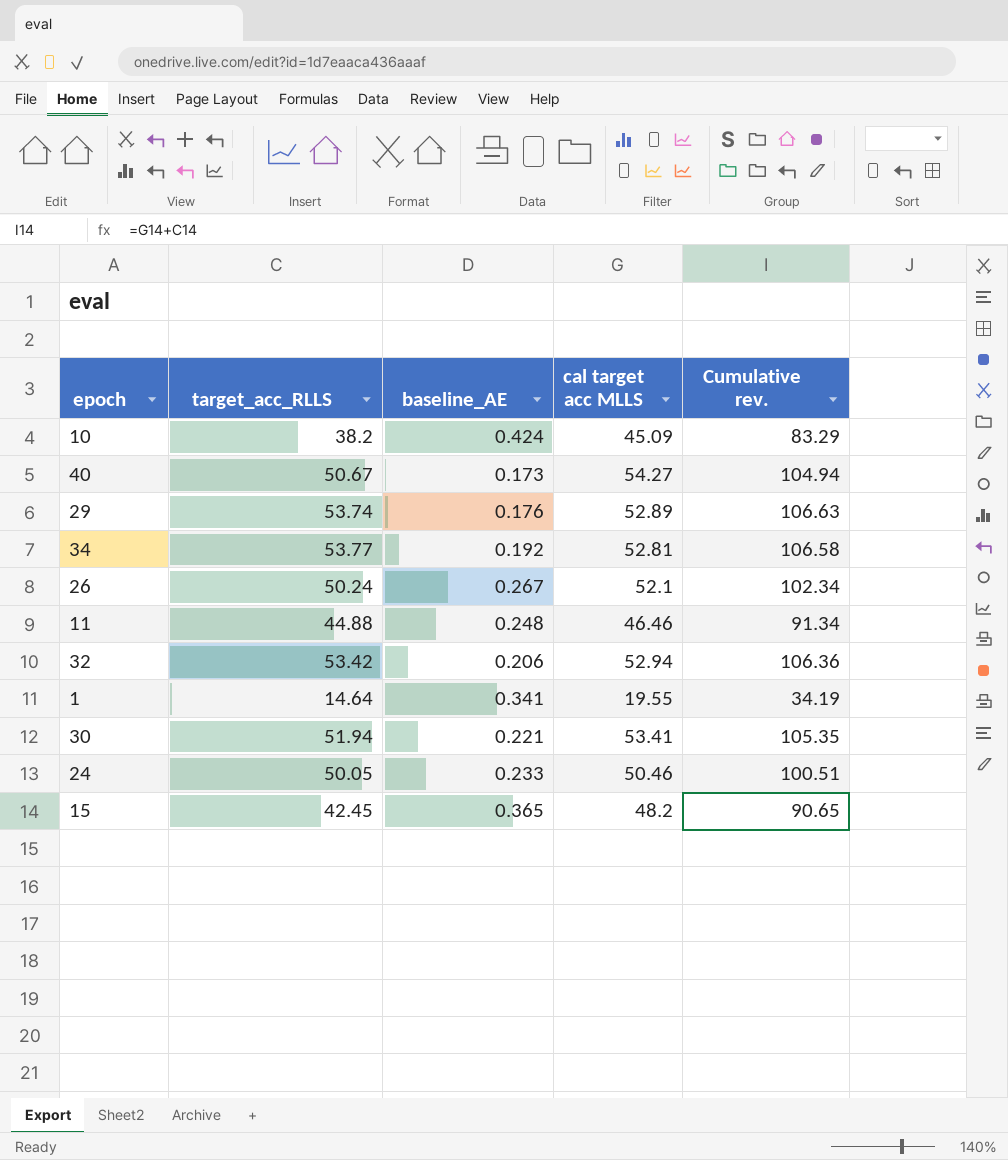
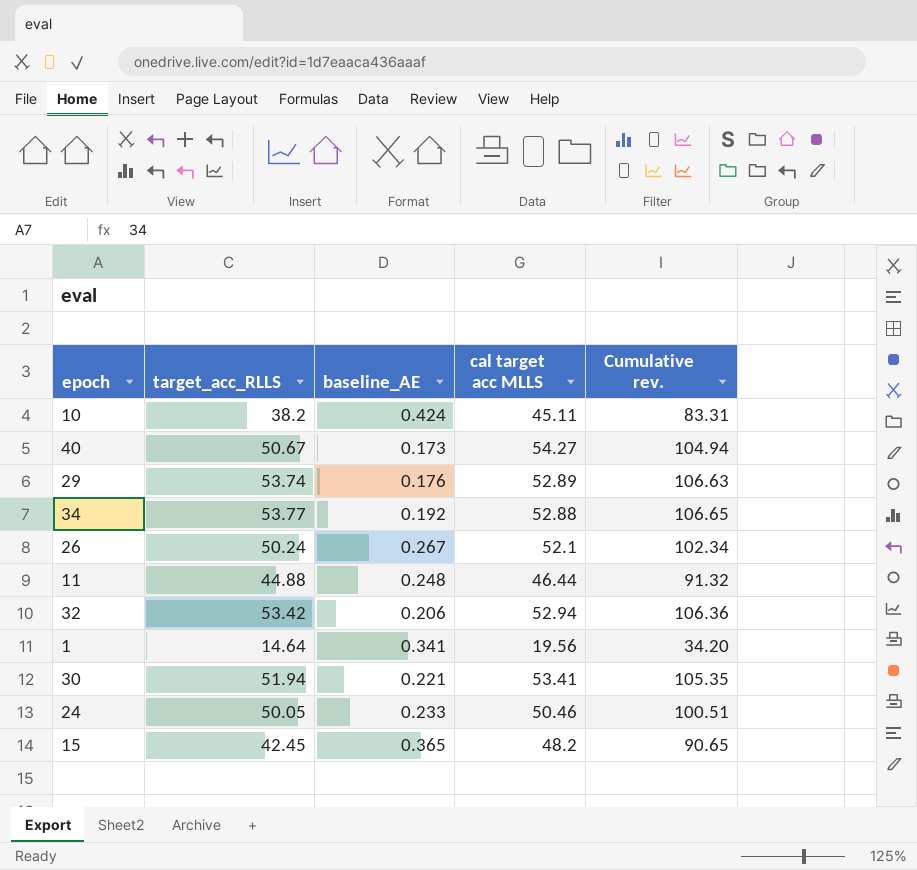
10 | cal target acc MLLS: 45.09 -> 45.11
10 | Cumulative rev.: 83.29 -> 83.31
34 | cal target acc MLLS: 52.81 -> 52.88
34 | Cumulative rev.: 106.58 -> 106.65
11 | cal target acc MLLS: 46.46 -> 46.44
11 | Cumulative rev.: 91.34 -> 91.32
1 | cal target acc MLLS: 19.55 -> 19.56
1 | Cumulative rev.: 34.19 -> 34.20

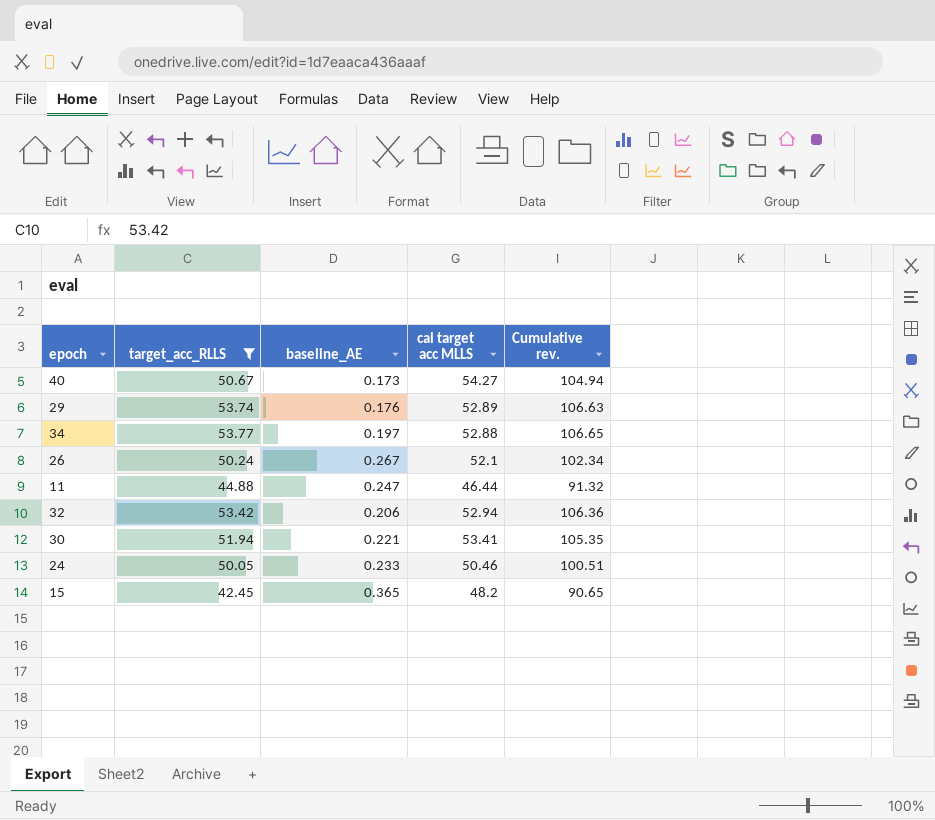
filter: none -> target_acc_RLLS >= 42.45
34 | baseline_AE: 0.192 -> 0.197
11 | baseline_AE: 0.248 -> 0.247

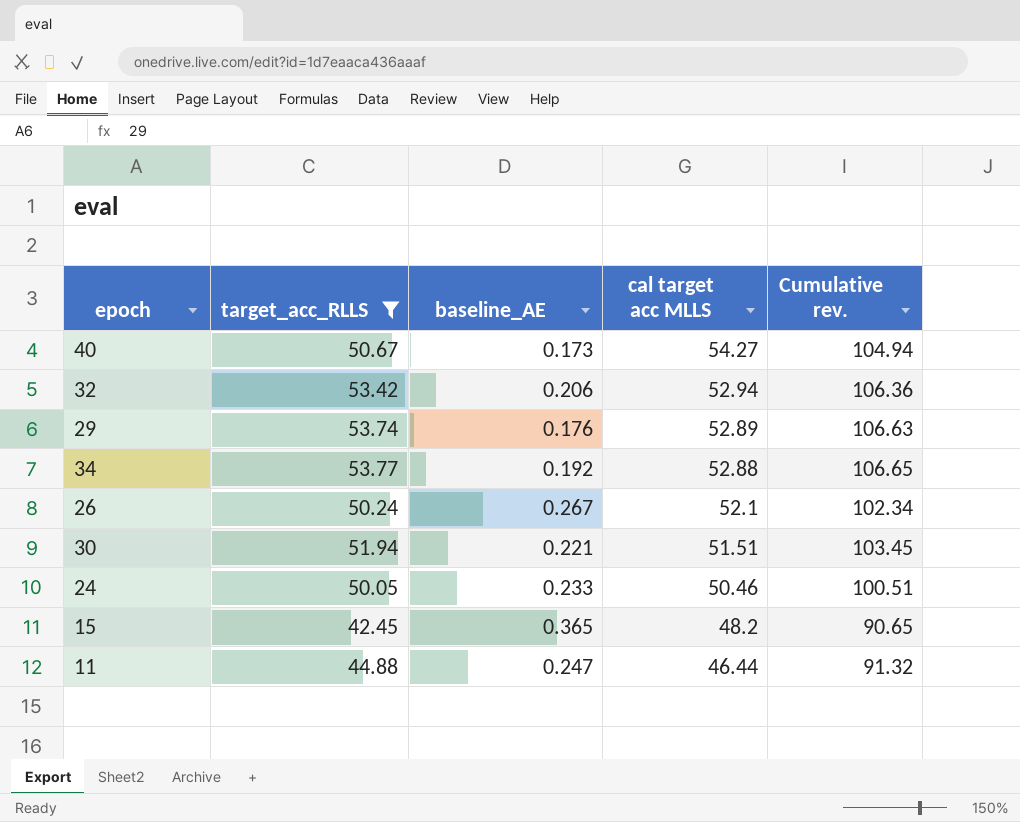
row order: none -> cal target acc MLLS descending
34 | baseline_AE: 0.197 -> 0.192
30 | cal target acc MLLS: 53.41 -> 51.51
30 | Cumulative rev.: 105.35 -> 103.45

